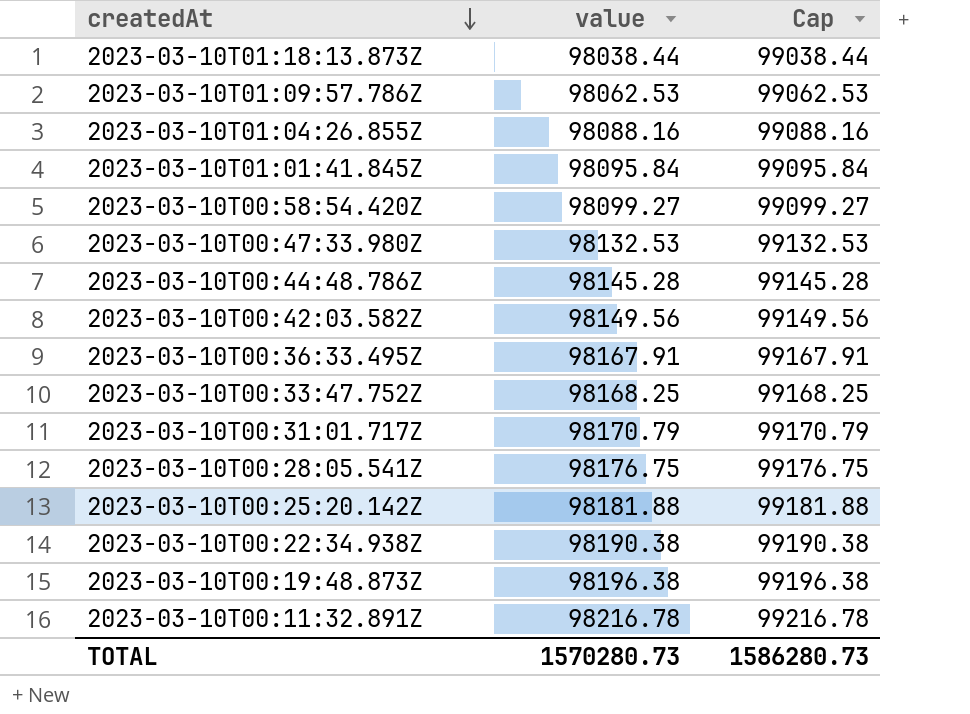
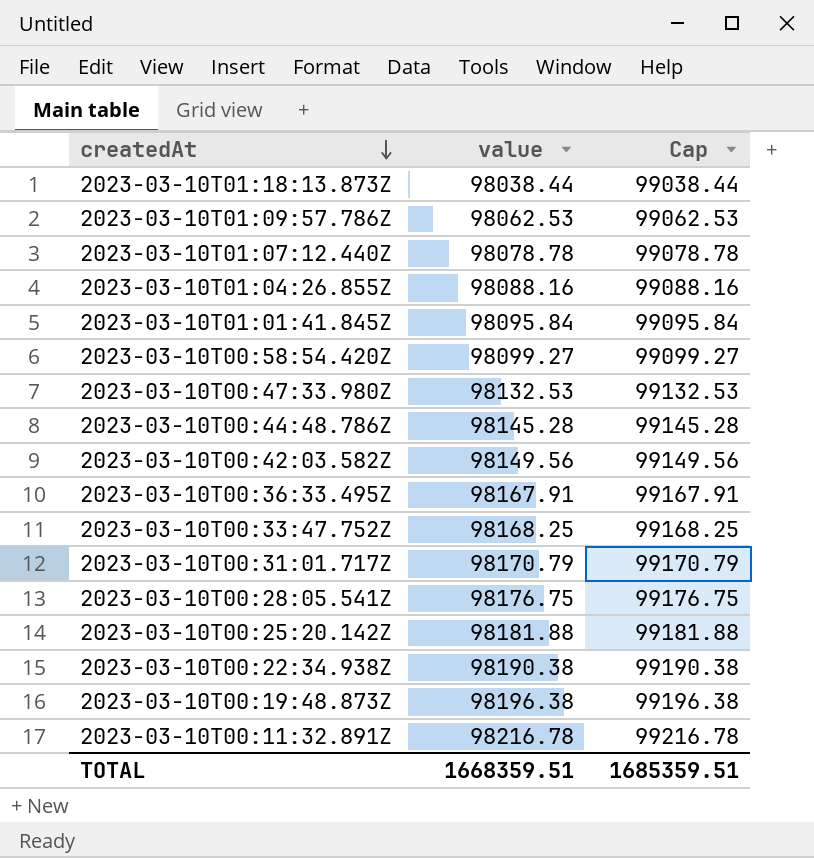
row 2023-03-10T01:07:12.440Z: none -> 98078.78 | 99078.78
TOTAL | value: 1570280.73 -> 1668359.51
TOTAL | Cap: 1586280.73 -> 1685359.51

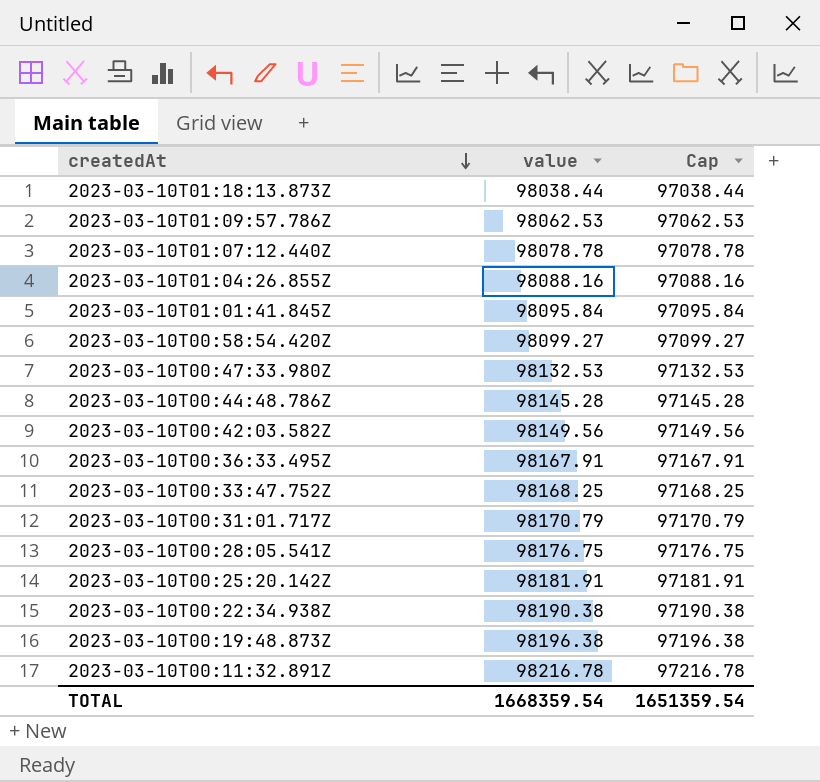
column Cap | formula: [value] + 1000 -> [value] - 1000
2023-03-10T00:25:20.142Z | value: 98181.88 -> 98181.91
TOTAL | value: 1668359.51 -> 1668359.54
TOTAL | Cap: 1685359.51 -> 1651359.54

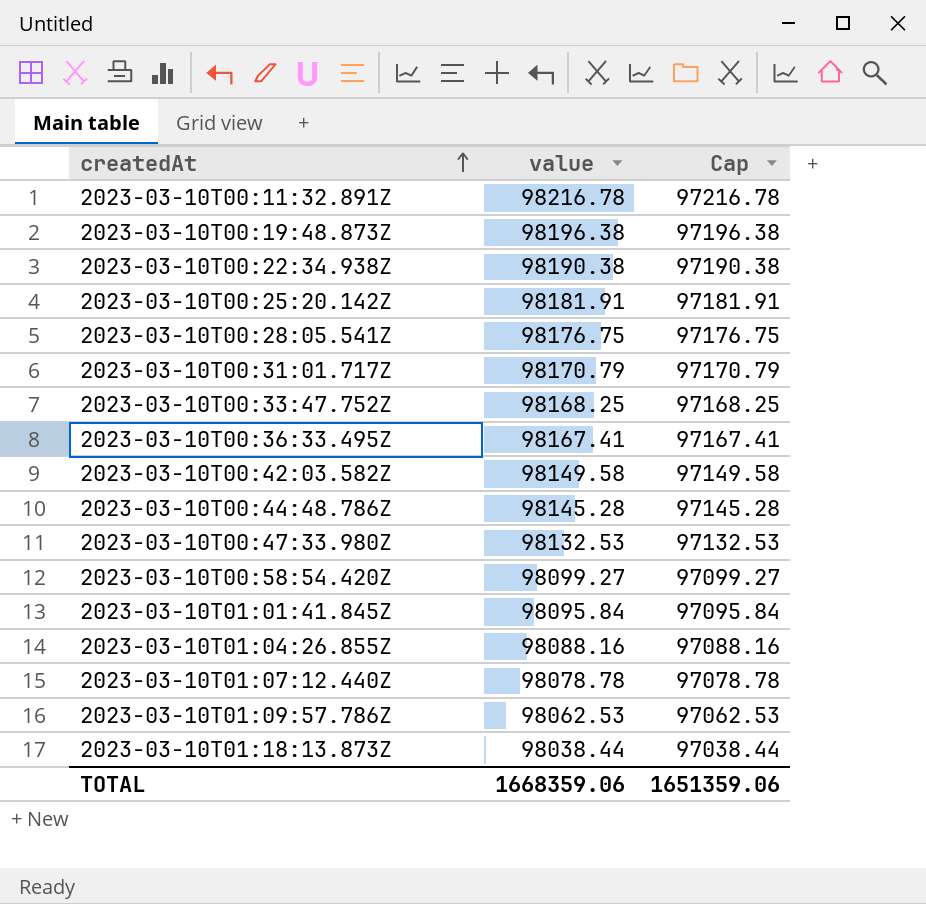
row order: createdAt descending -> createdAt ascending
2023-03-10T00:36:33.495Z | value: 98167.91 -> 98167.41
2023-03-10T00:36:33.495Z | Cap: 97167.91 -> 97167.41
2023-03-10T00:42:03.582Z | value: 98149.56 -> 98149.58
2023-03-10T00:42:03.582Z | Cap: 97149.56 -> 97149.58
TOTAL | value: 1668359.54 -> 1668359.06
TOTAL | Cap: 1651359.54 -> 1651359.06

